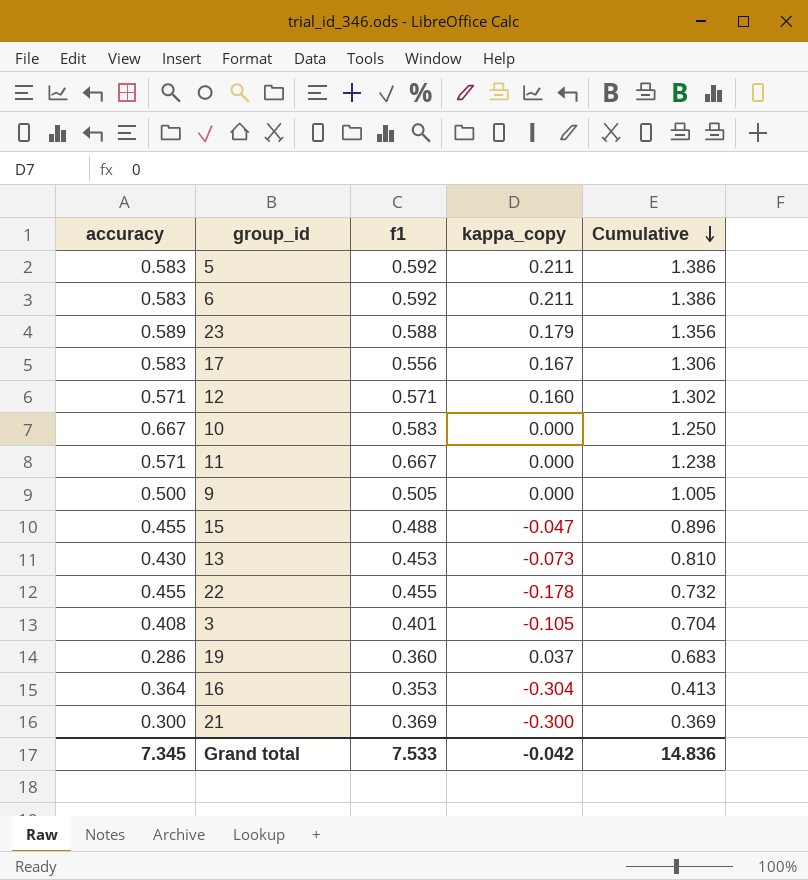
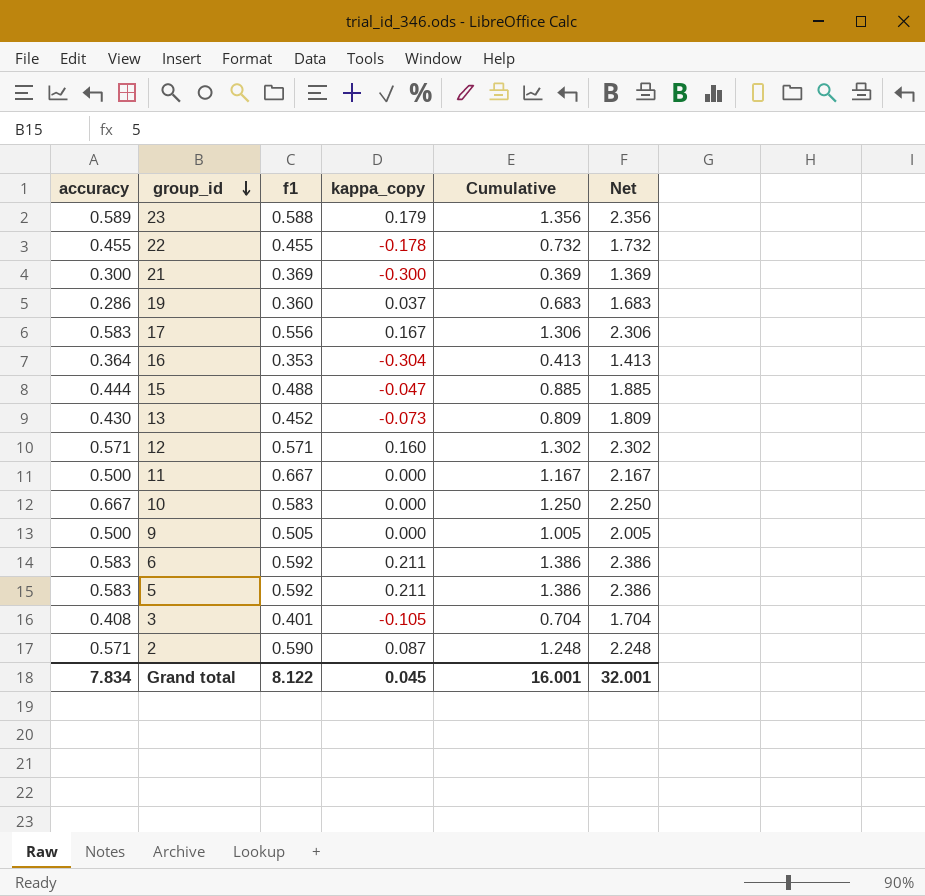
row order: Cumulative descending -> group_id descending
column Net | formula: none -> [Cumulative] + 1
15 | accuracy: 0.455 -> 0.444
15 | Cumulative: 0.896 -> 0.885
13 | f1: 0.453 -> 0.452
13 | Cumulative: 0.810 -> 0.809
11 | accuracy: 0.571 -> 0.500
11 | Cumulative: 1.238 -> 1.167
row 2: none -> 0.571 | 0.590 | 0.087 | 1.248 | 2.248
Grand total | accuracy: 7.345 -> 7.834
Grand total | f1: 7.533 -> 8.122
Grand total | kappa_copy: -0.042 -> 0.045
Grand total | Cumulative: 14.836 -> 16.001

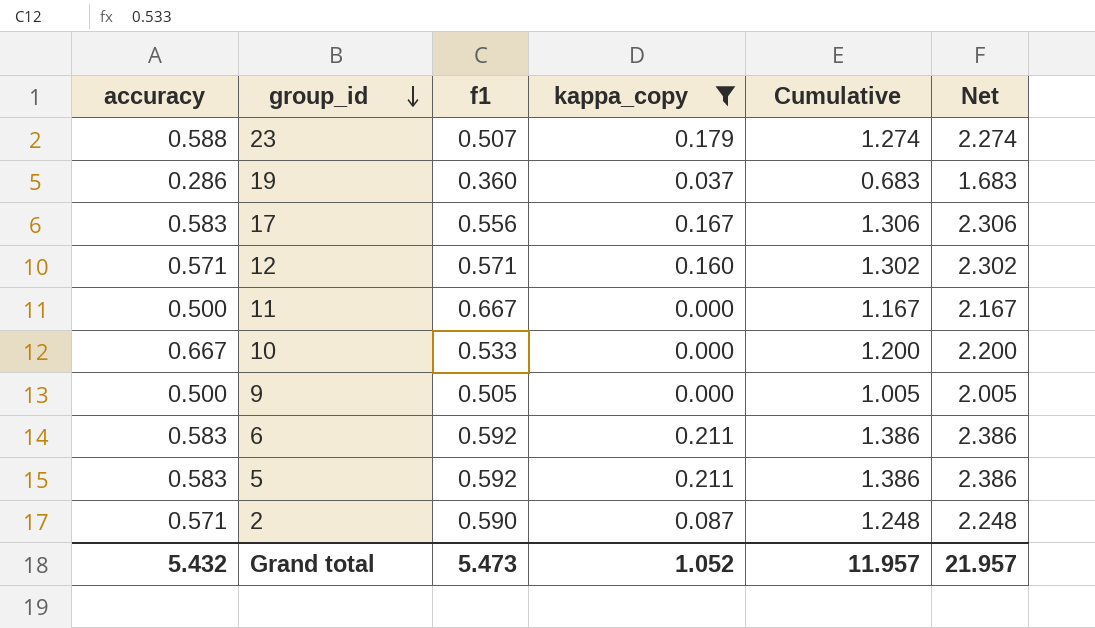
filter: none -> kappa_copy >= 0.000
23 | accuracy: 0.589 -> 0.588
23 | f1: 0.588 -> 0.507
23 | Cumulative: 1.356 -> 1.274
23 | Net: 2.356 -> 2.274
10 | f1: 0.583 -> 0.533
10 | Cumulative: 1.250 -> 1.200
10 | Net: 2.250 -> 2.200
Grand total | accuracy: 7.834 -> 5.432
Grand total | f1: 8.122 -> 5.473
Grand total | kappa_copy: 0.045 -> 1.052
Grand total | Cumulative: 16.001 -> 11.957
Grand total | Net: 32.001 -> 21.957

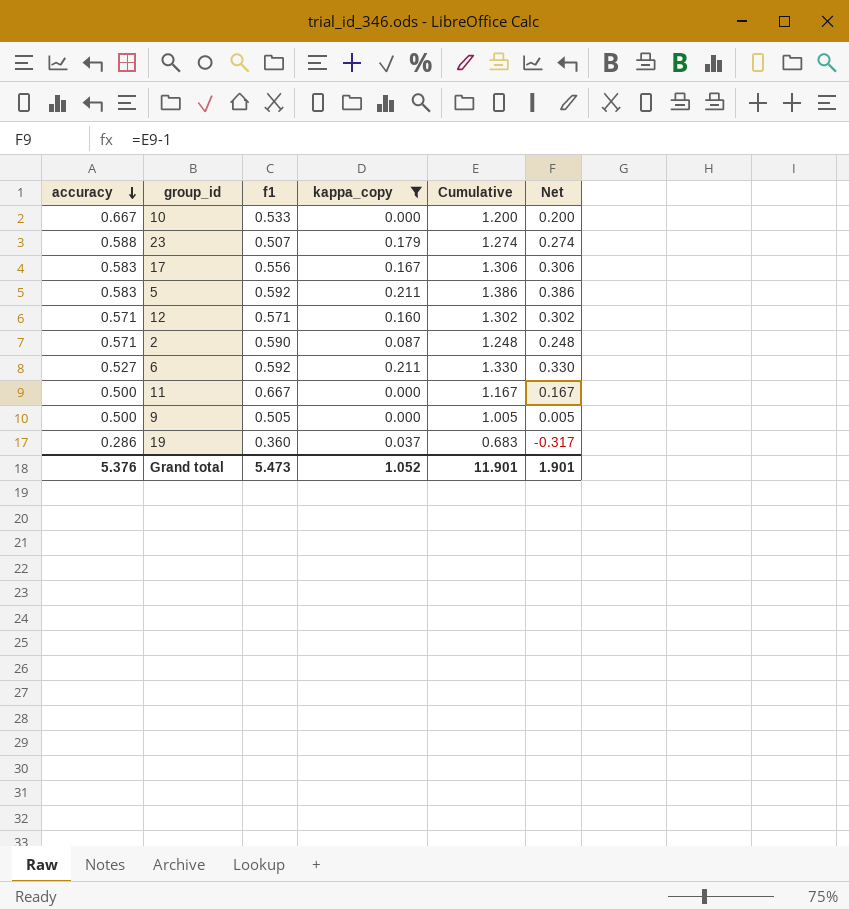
row order: group_id descending -> accuracy descending
column Net | formula: [Cumulative] + 1 -> [Cumulative] - 1
6 | accuracy: 0.583 -> 0.527
6 | Cumulative: 1.386 -> 1.330
Grand total | accuracy: 5.432 -> 5.376
Grand total | Cumulative: 11.957 -> 11.901
Grand total | Net: 21.957 -> 1.901

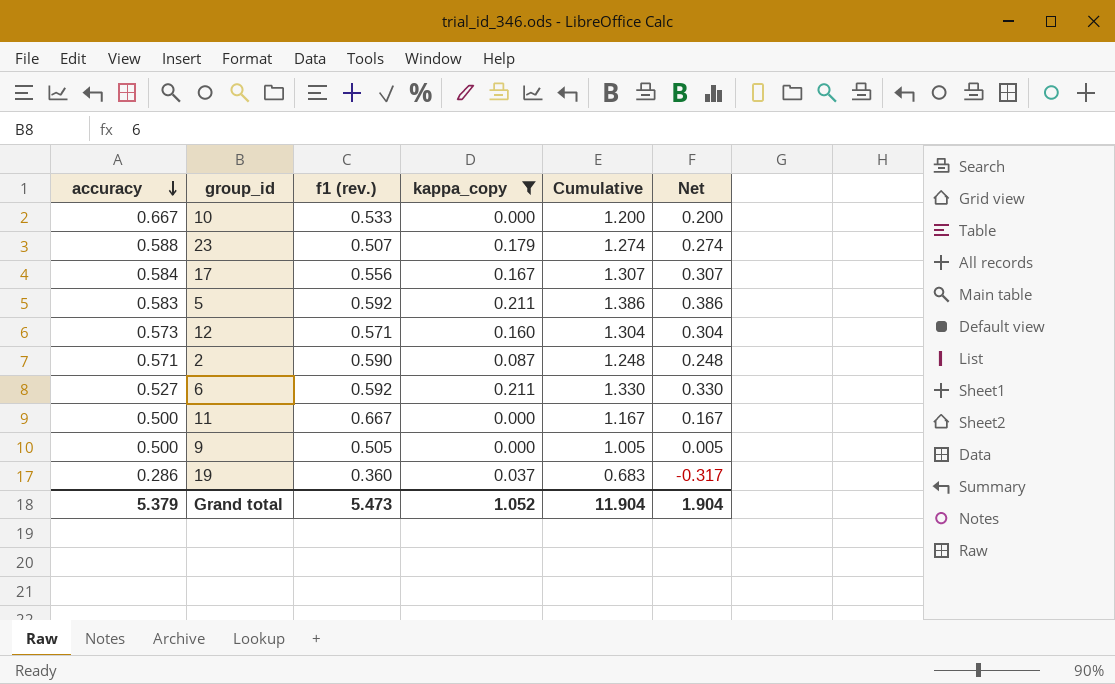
column name: f1 -> f1 (rev.)
17 | accuracy: 0.583 -> 0.584
17 | Cumulative: 1.306 -> 1.307
17 | Net: 0.306 -> 0.307
12 | accuracy: 0.571 -> 0.573
12 | Cumulative: 1.302 -> 1.304
12 | Net: 0.302 -> 0.304
Grand total | accuracy: 5.376 -> 5.379
Grand total | Cumulative: 11.901 -> 11.904
Grand total | Net: 1.901 -> 1.904

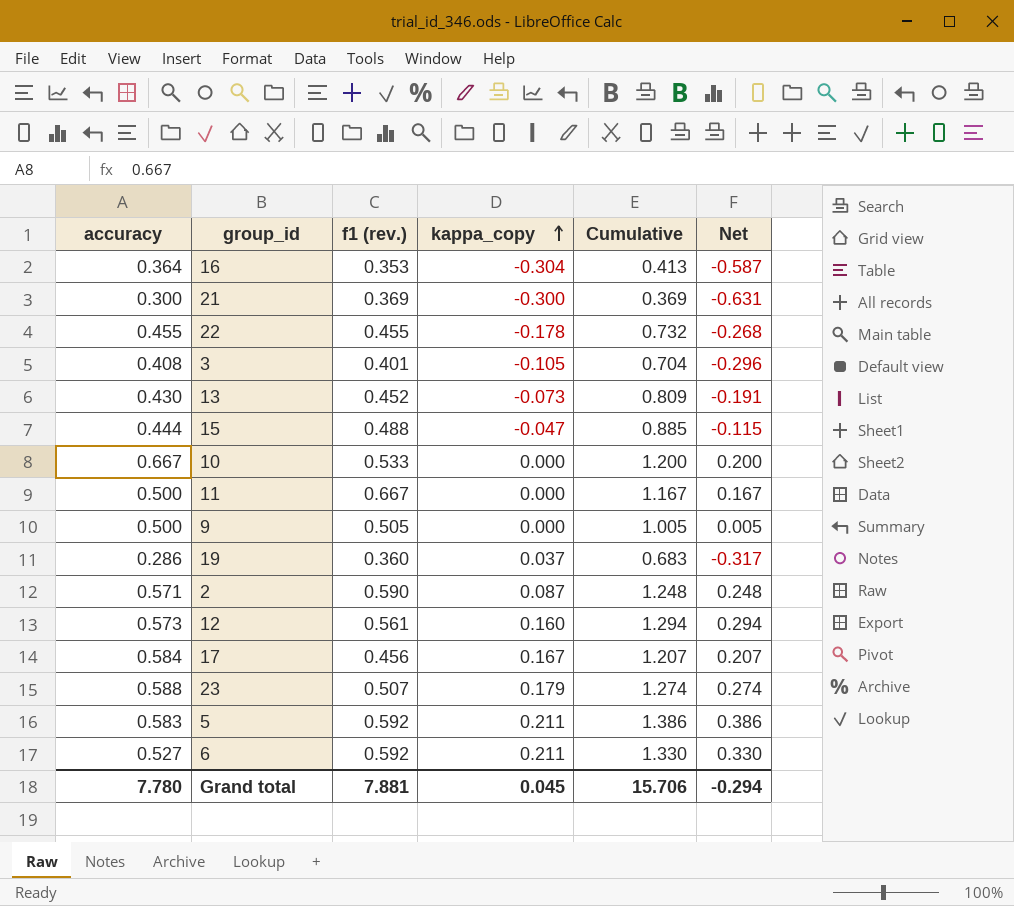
filter: kappa_copy >= 0.000 -> none
row order: accuracy descending -> kappa_copy ascending
12 | f1 (rev.): 0.571 -> 0.561
12 | Cumulative: 1.304 -> 1.294
12 | Net: 0.304 -> 0.294
17 | f1 (rev.): 0.556 -> 0.456
17 | Cumulative: 1.307 -> 1.207
17 | Net: 0.307 -> 0.207
Grand total | accuracy: 5.379 -> 7.780
Grand total | f1 (rev.): 5.473 -> 7.881
Grand total | kappa_copy: 1.052 -> 0.045
Grand total | Cumulative: 11.904 -> 15.706
Grand total | Net: 1.904 -> -0.294

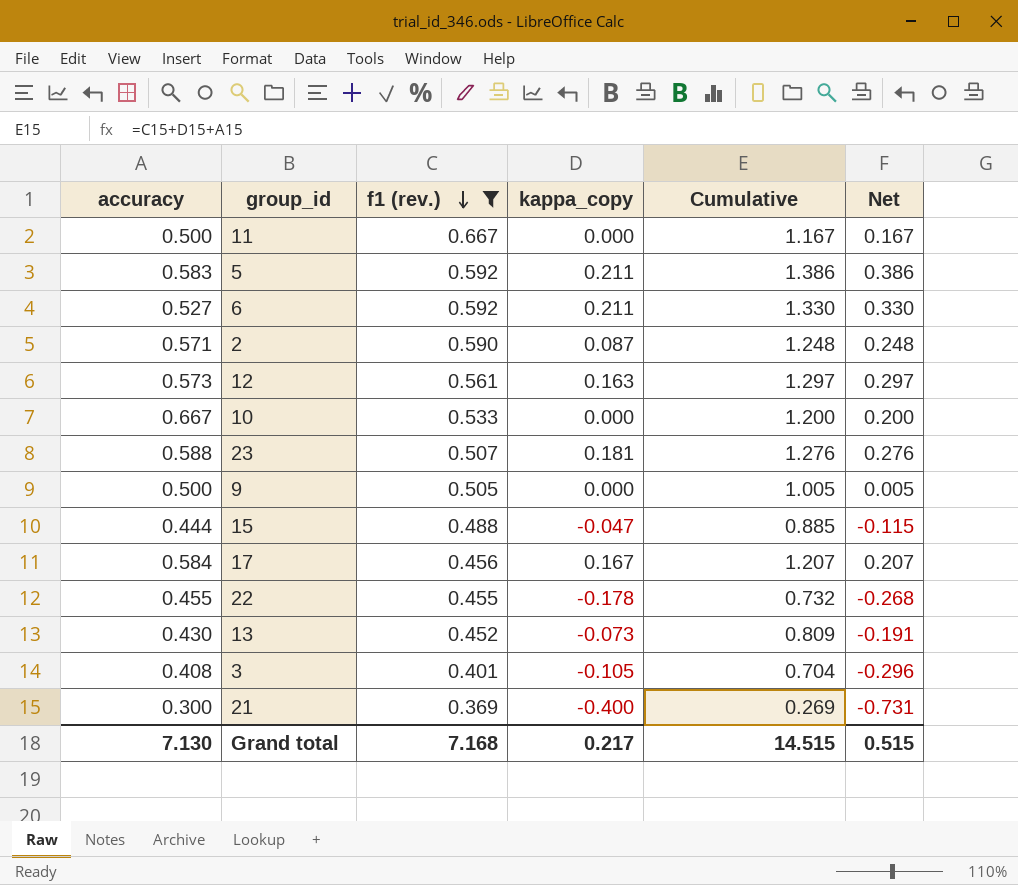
filter: none -> f1 (rev.) >= 0.369
row order: kappa_copy ascending -> f1 (rev.) descending
12 | kappa_copy: 0.160 -> 0.163
12 | Cumulative: 1.294 -> 1.297
12 | Net: 0.294 -> 0.297
23 | kappa_copy: 0.179 -> 0.181
23 | Cumulative: 1.274 -> 1.276
23 | Net: 0.274 -> 0.276
21 | kappa_copy: -0.300 -> -0.400
21 | Cumulative: 0.369 -> 0.269
21 | Net: -0.631 -> -0.731
Grand total | accuracy: 7.780 -> 7.130
Grand total | f1 (rev.): 7.881 -> 7.168
Grand total | kappa_copy: 0.045 -> 0.217
Grand total | Cumulative: 15.706 -> 14.515
Grand total | Net: -0.294 -> 0.515

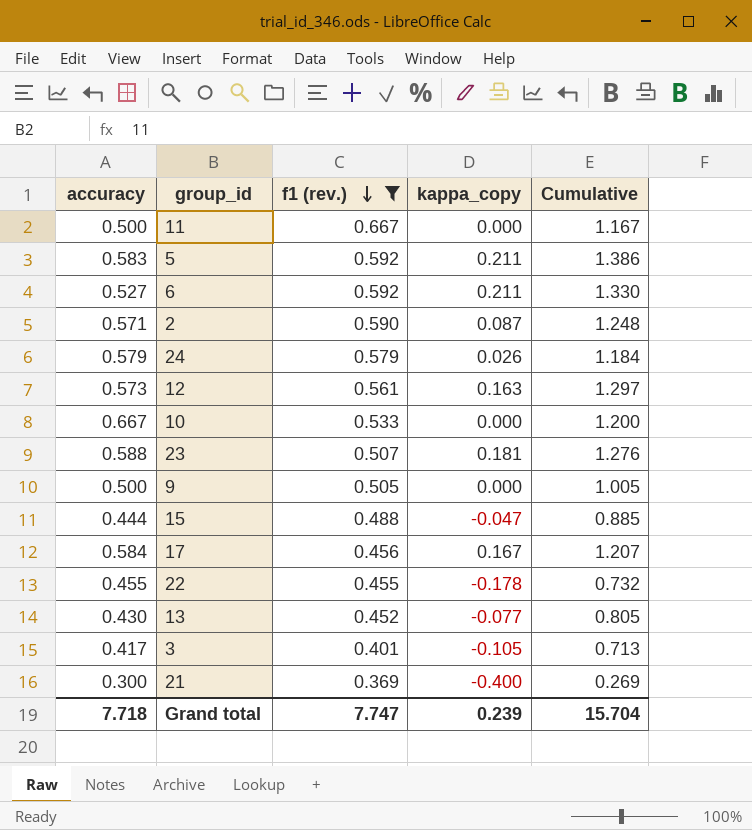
column Net | formula: [Cumulative] - 1 -> none
row 24: none -> 0.579 | 0.579 | 0.026 | 1.184
13 | kappa_copy: -0.073 -> -0.077
13 | Cumulative: 0.809 -> 0.805
3 | accuracy: 0.408 -> 0.417
3 | Cumulative: 0.704 -> 0.713
Grand total | accuracy: 7.130 -> 7.718
Grand total | f1 (rev.): 7.168 -> 7.747
Grand total | kappa_copy: 0.217 -> 0.239
Grand total | Cumulative: 14.515 -> 15.704

